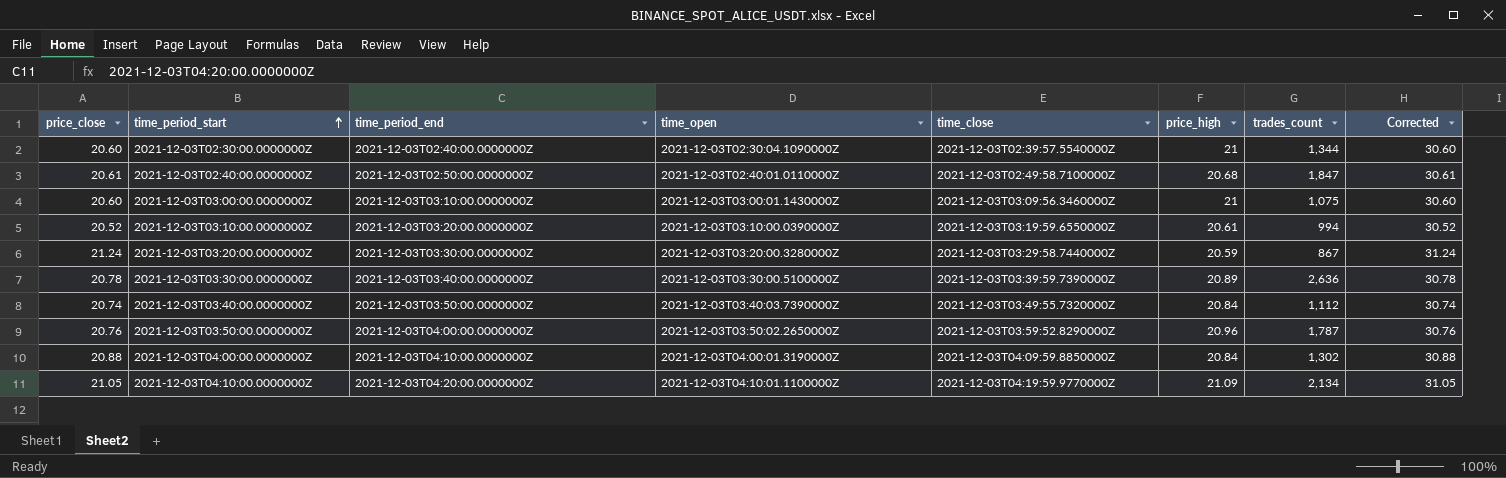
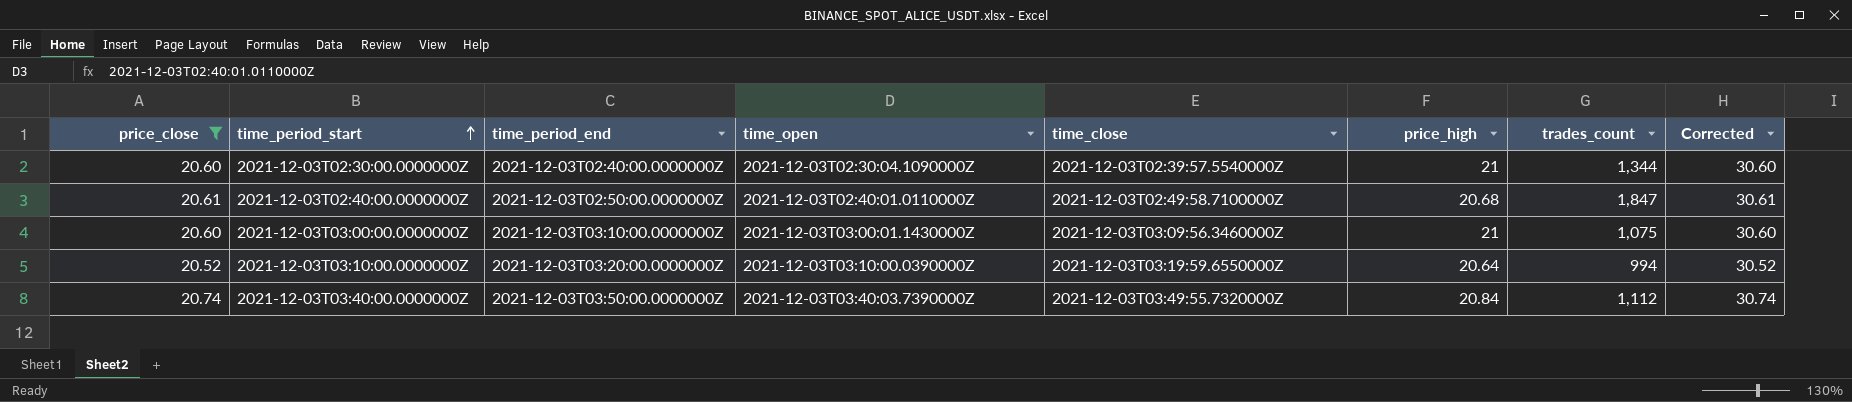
filter: none -> price_close <= 20.74
2021-12-03T03:10:00.0000000Z | price_high: 20.61 -> 20.64

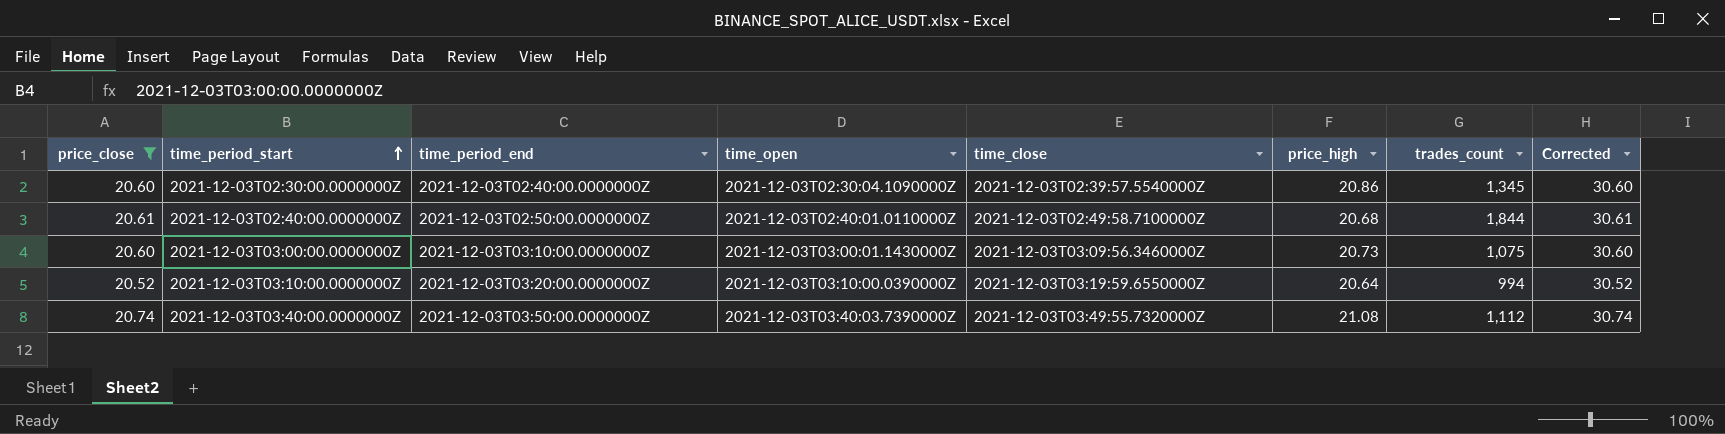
2021-12-03T02:30:00.0000000Z | price_high: 21 -> 20.86
2021-12-03T02:30:00.0000000Z | trades_count: 1,344 -> 1,345
2021-12-03T02:40:00.0000000Z | trades_count: 1,847 -> 1,844
2021-12-03T03:00:00.0000000Z | price_high: 21 -> 20.73
2021-12-03T03:40:00.0000000Z | price_high: 20.84 -> 21.08

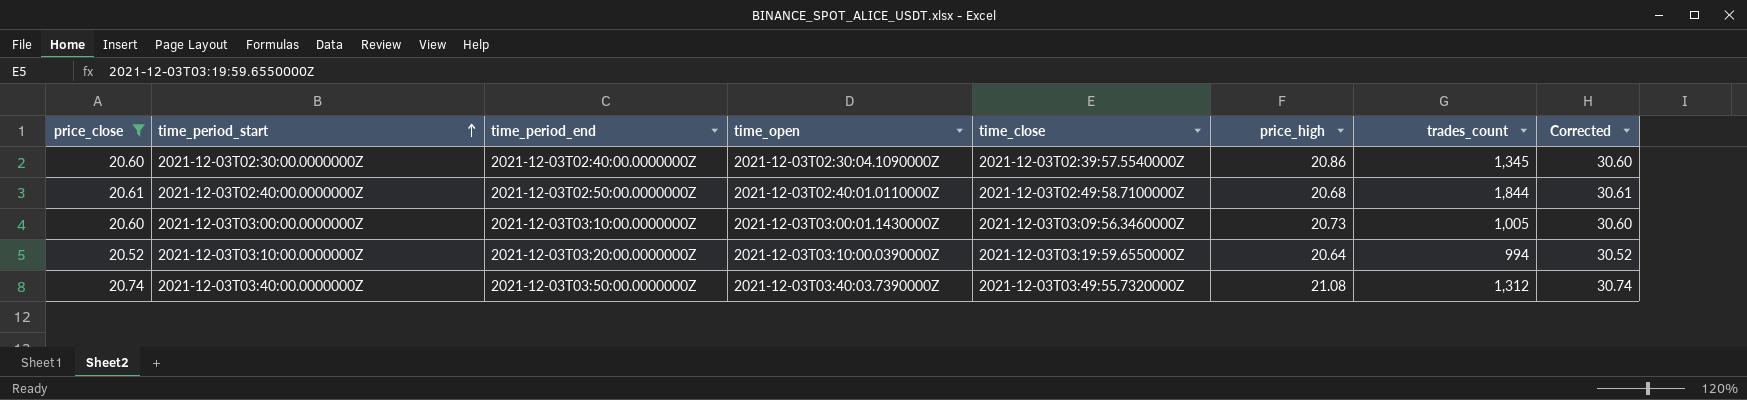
2021-12-03T03:00:00.0000000Z | trades_count: 1,075 -> 1,005
2021-12-03T03:40:00.0000000Z | trades_count: 1,112 -> 1,312

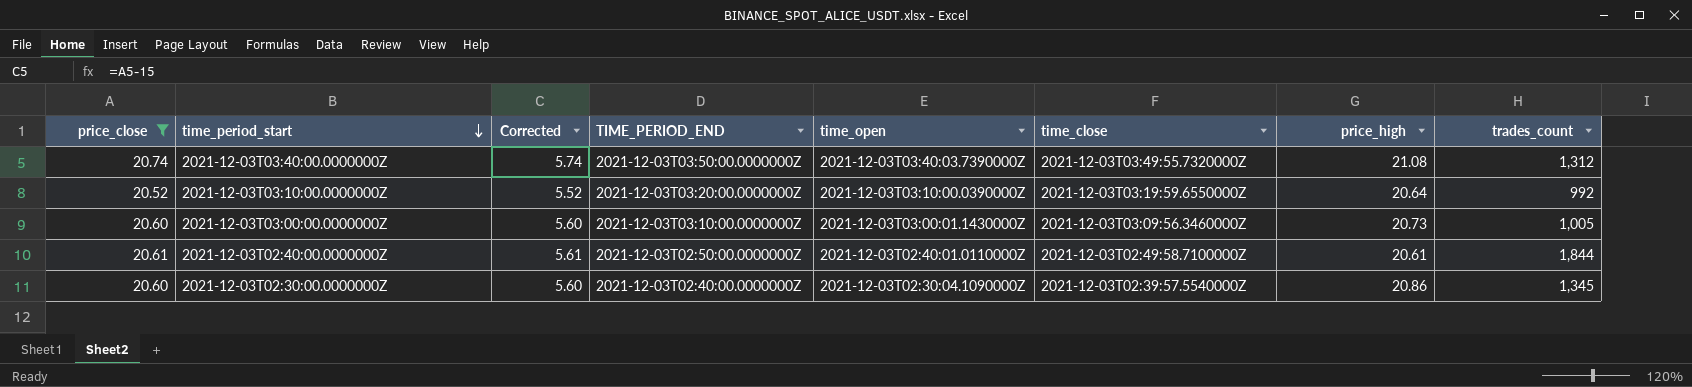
row order: time_period_start ascending -> time_period_start descending
column Corrected | formula: [price_close] + 10 -> [price_close] - 15
column Corrected | position: 8 -> 3
column name: time_period_end -> TIME_PERIOD_END
2021-12-03T03:10:00.0000000Z | trades_count: 994 -> 992
2021-12-03T02:40:00.0000000Z | price_high: 20.68 -> 20.61

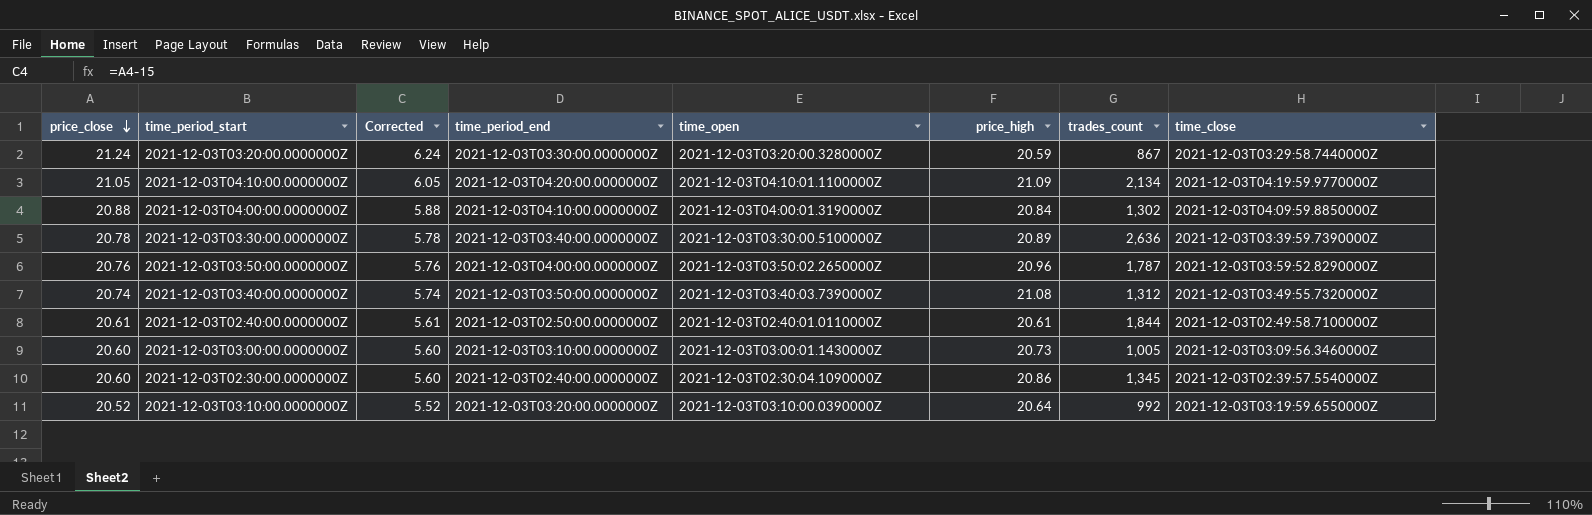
filter: price_close <= 20.74 -> none
row order: time_period_start descending -> price_close descending
column name: TIME_PERIOD_END -> time_period_end
column time_close | position: 6 -> 8

